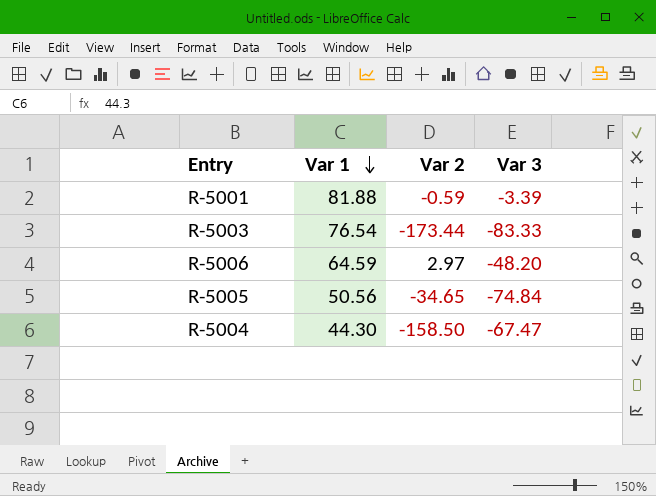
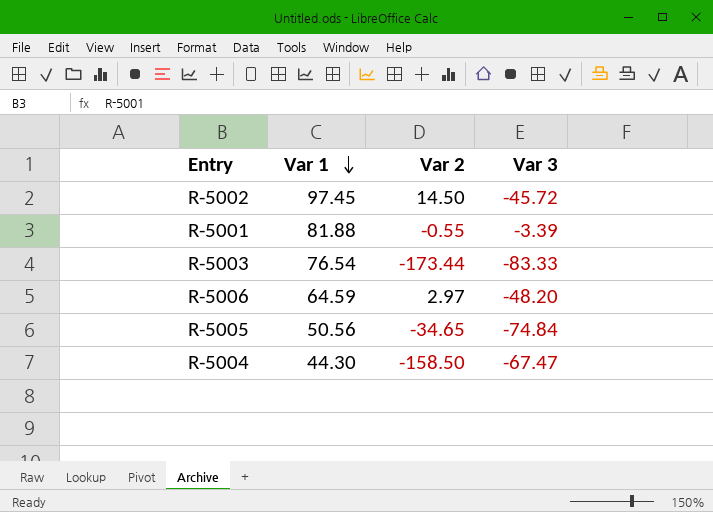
row R-5002: none -> 97.45 | 14.50 | -45.72
R-5001 | Var 2: -0.59 -> -0.55

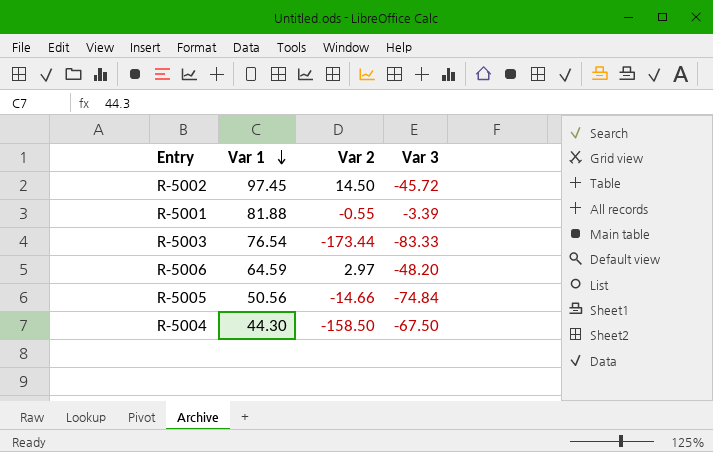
R-5005 | Var 2: -34.65 -> -14.66
R-5004 | Var 3: -67.47 -> -67.50

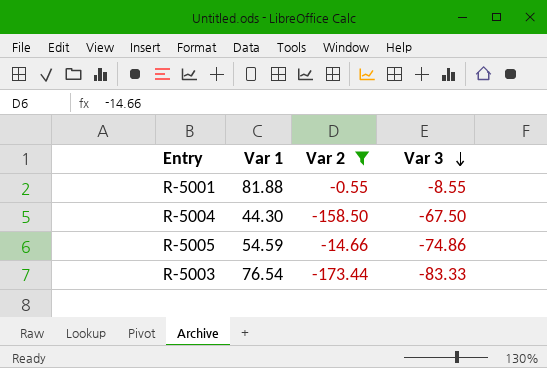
filter: none -> Var 2 <= -0.55
row order: Var 1 descending -> Var 3 descending
R-5001 | Var 3: -3.39 -> -8.55
R-5005 | Var 1: 50.56 -> 54.59
R-5005 | Var 3: -74.84 -> -74.86

